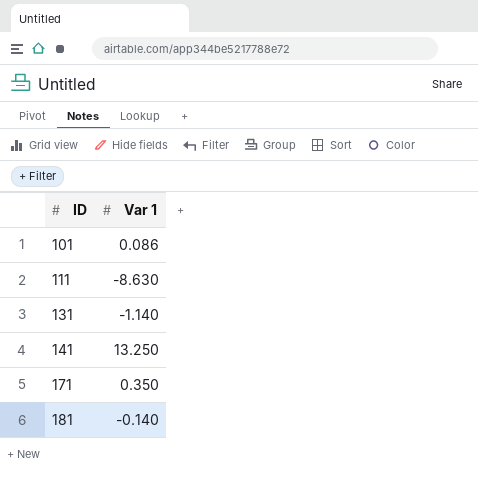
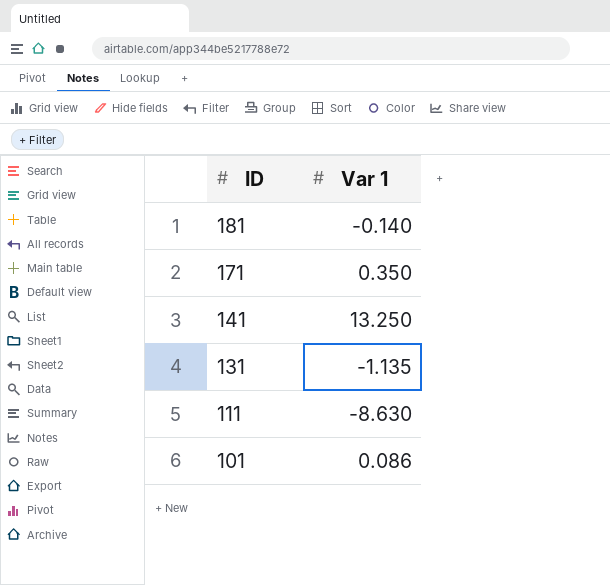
row order: ID ascending -> ID descending
131 | Var 1: -1.140 -> -1.135

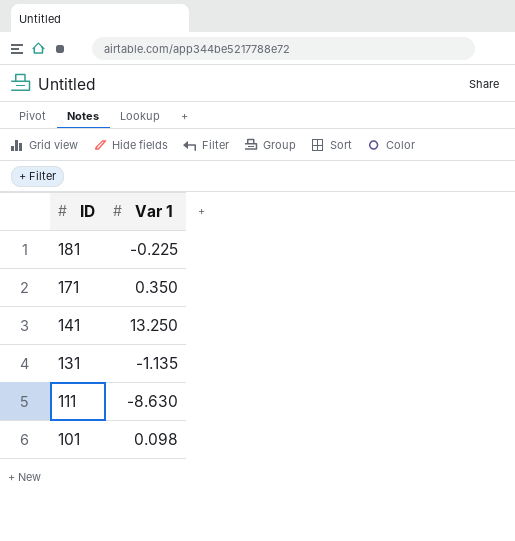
181 | Var 1: -0.140 -> -0.225
101 | Var 1: 0.086 -> 0.098

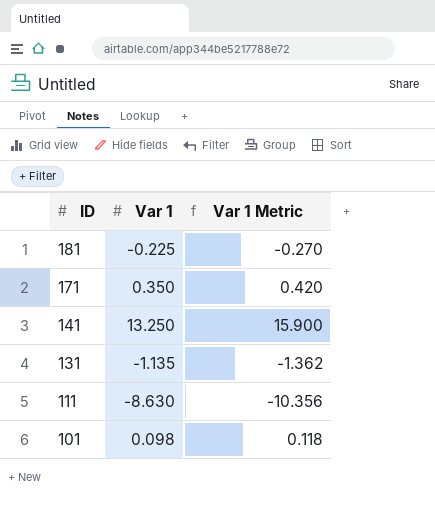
column Var 1 Metric | formula: none -> [Var 1] * 1.2

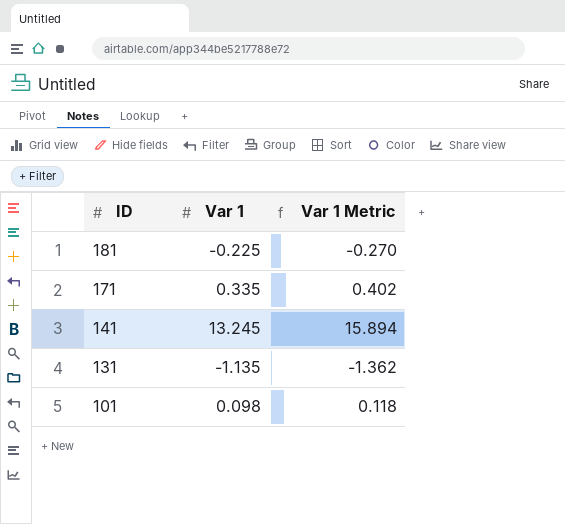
row 111: -8.630 | -10.356 -> none
171 | Var 1: 0.350 -> 0.335
171 | Var 1 Metric: 0.420 -> 0.402
141 | Var 1: 13.250 -> 13.245
141 | Var 1 Metric: 15.900 -> 15.894

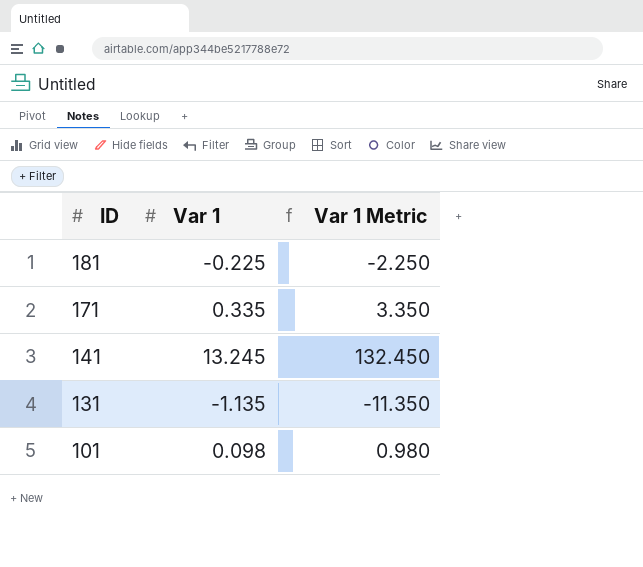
column Var 1 Metric | formula: [Var 1] * 1.2 -> [Var 1] * 10

